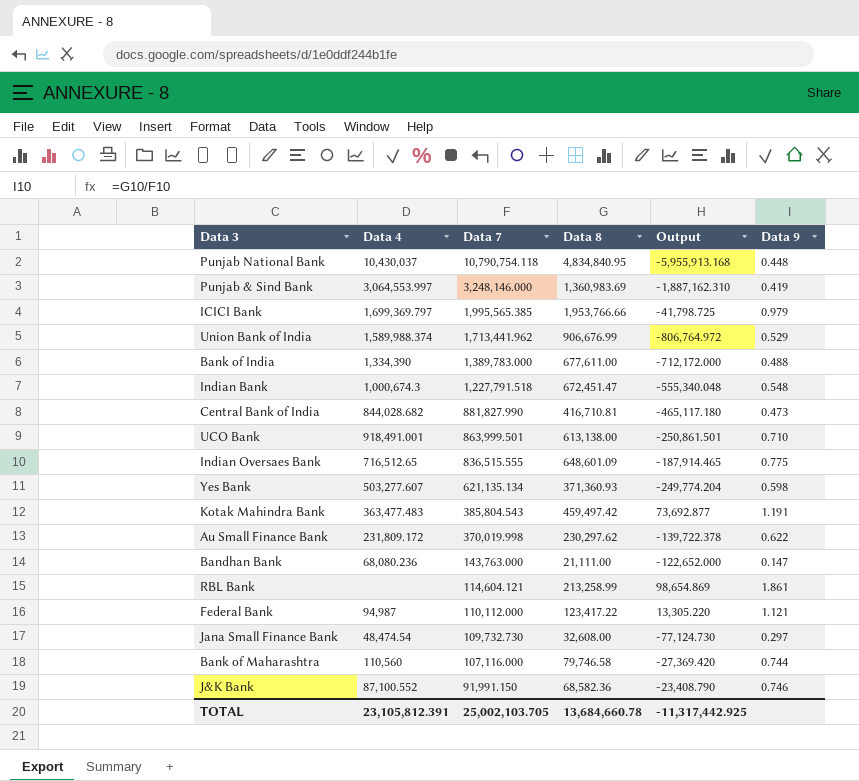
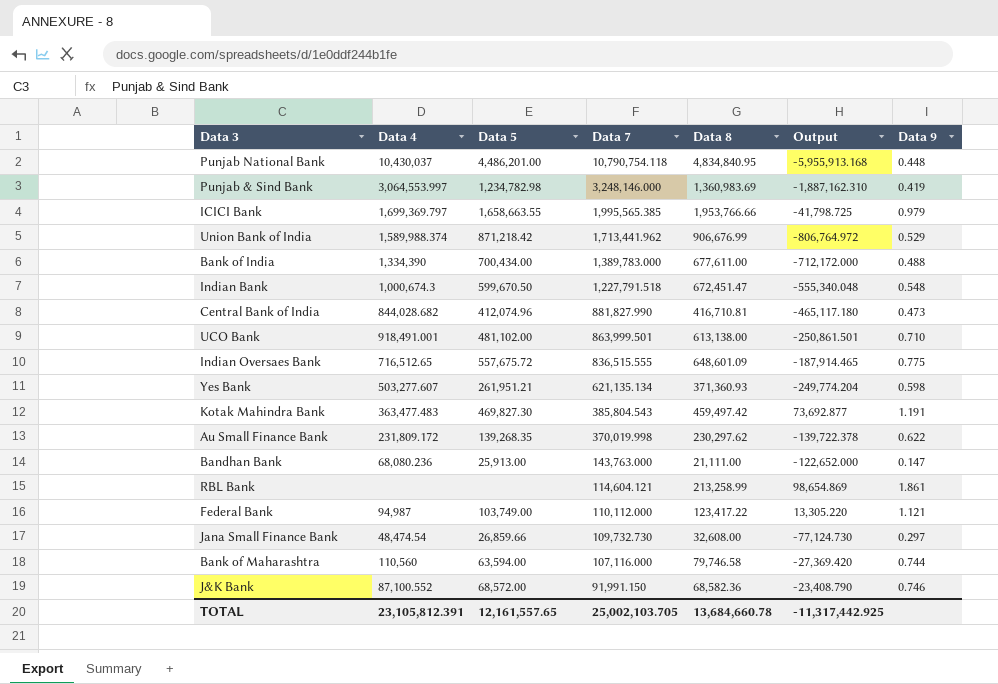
column Data 5 | position: none -> 3

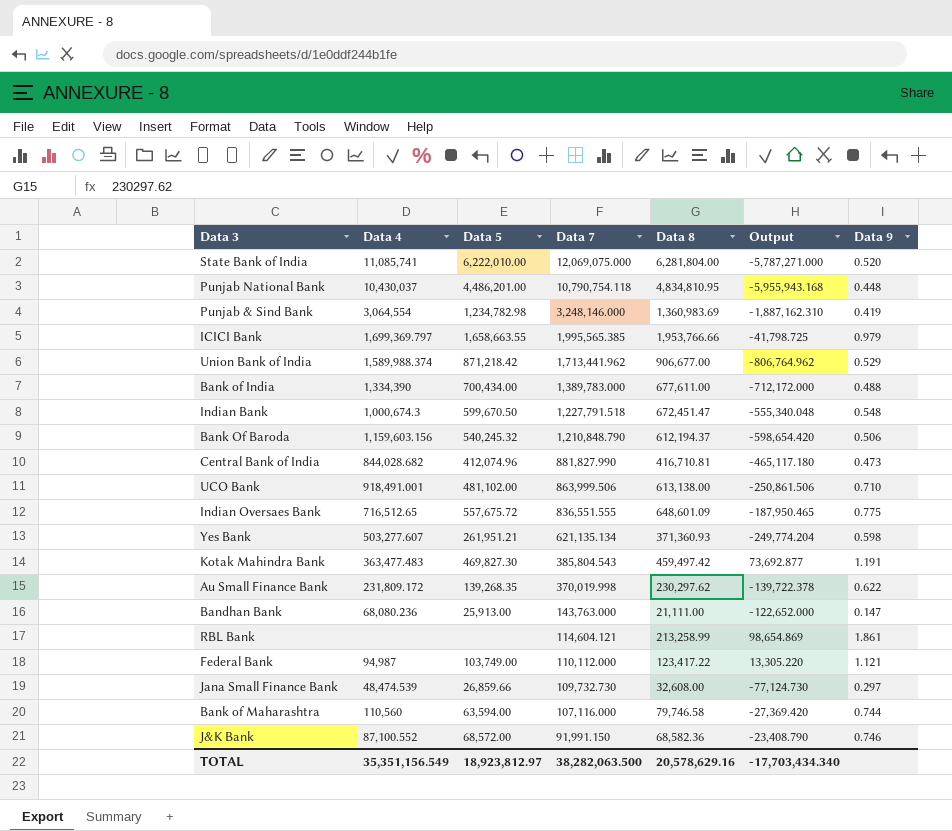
row State Bank of India: none -> 11,085,741 | 6,222,010.00 | 12,069,075.000 | 6,281,804.00 | -5,787,271.000 | 0.520
Punjab National Bank | Data 8: 4,834,840.95 -> 4,834,810.95
Punjab National Bank | Output: -5,955,913.168 -> -5,955,943.168
Punjab & Sind Bank | Data 4: 3,064,553.997 -> 3,064,554
Union Bank of India | Data 8: 906,676.99 -> 906,677.00
Union Bank of India | Output: -806,764.972 -> -806,764.962
row Bank Of Baroda: none -> 1,159,603.156 | 540,245.32 | 1,210,848.790 | 612,194.37 | -598,654.420 | 0.506
UCO Bank | Data 7: 863,999.501 -> 863,999.506
UCO Bank | Output: -250,861.501 -> -250,861.506
Indian Oversaes Bank | Data 7: 836,515.555 -> 836,551.555
Indian Oversaes Bank | Output: -187,914.465 -> -187,950.465
Jana Small Finance Bank | Data 4: 48,474.54 -> 48,474.539
TOTAL | Data 4: 23,105,812.391 -> 35,351,156.549
TOTAL | Data 5: 12,161,557.65 -> 18,923,812.97
TOTAL | Data 7: 25,002,103.705 -> 38,282,063.500
TOTAL | Data 8: 13,684,660.78 -> 20,578,629.16
TOTAL | Output: -11,317,442.925 -> -17,703,434.340

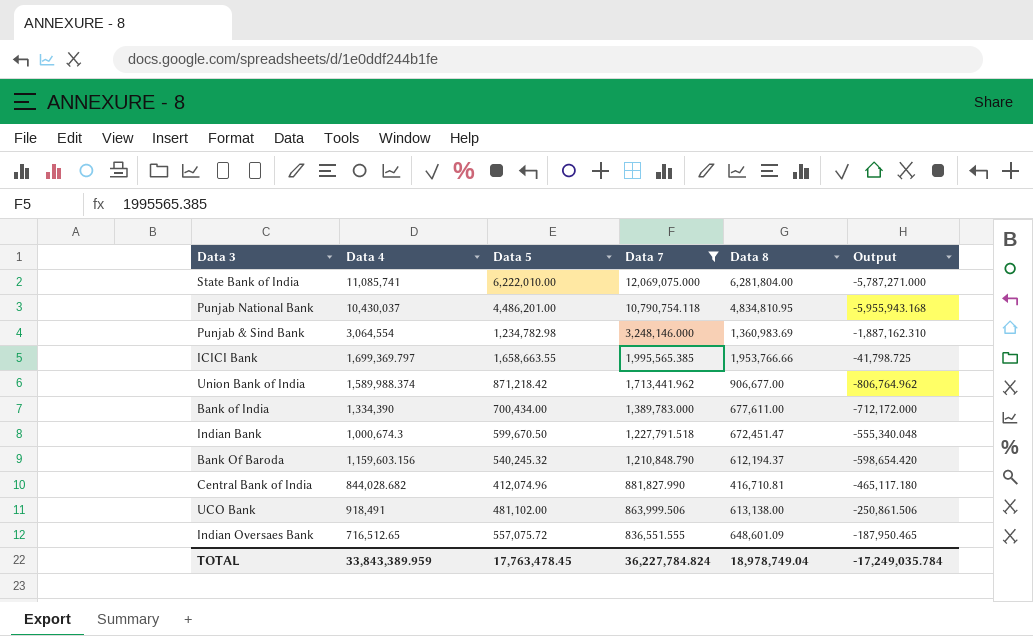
filter: none -> Data 7 >= 836,551.555
column Data 9 | formula: [Data 8] / [Data 7] -> none
UCO Bank | Data 4: 918,491.001 -> 918,491
Indian Oversaes Bank | Data 5: 557,675.72 -> 557,075.72
TOTAL | Data 4: 35,351,156.549 -> 33,843,389.959
TOTAL | Data 5: 18,923,812.97 -> 17,763,478.45
TOTAL | Data 7: 38,282,063.500 -> 36,227,784.824
TOTAL | Data 8: 20,578,629.16 -> 18,978,749.04
TOTAL | Output: -17,703,434.340 -> -17,249,035.784

